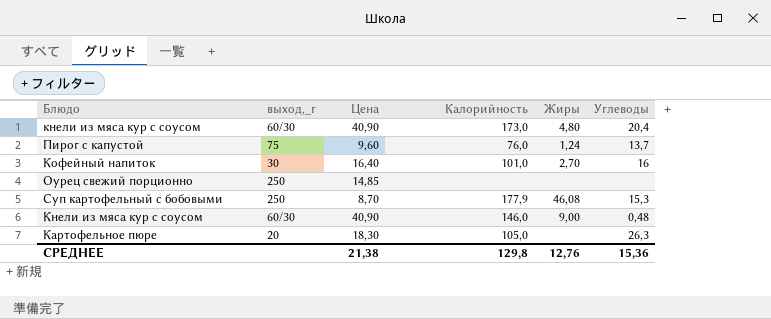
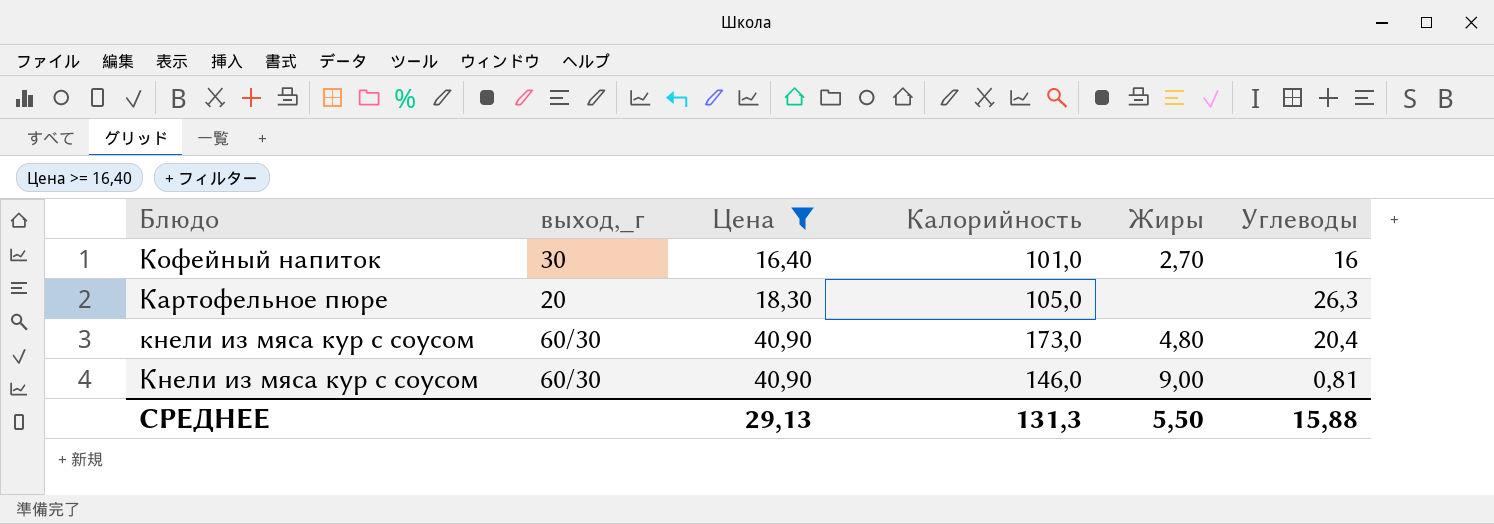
filter: none -> Цена >= 16,40
row order: none -> Цена ascending
Кнели из мяса кур с соусом | Углеводы: 0,48 -> 0,81
СРЕДНЕЕ | Цена: 21,38 -> 29,13
СРЕДНЕЕ | Калорийность: 129,8 -> 131,3
СРЕДНЕЕ | Жиры: 12,76 -> 5,50
СРЕДНЕЕ | Углеводы: 15,36 -> 15,88

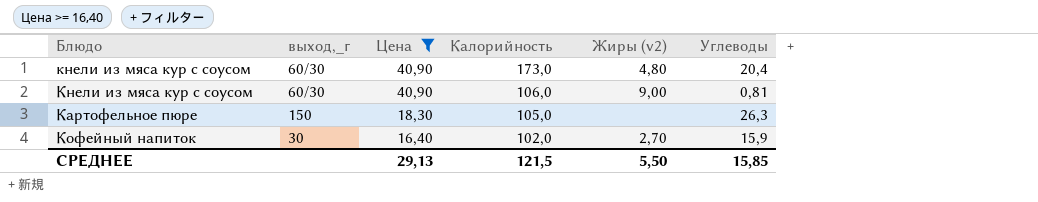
row order: Цена ascending -> Цена descending
column name: Жиры -> Жиры (v2)
Кнели из мяса кур с соусом | Калорийность: 146,0 -> 106,0
Картофельное пюре | выход,_г: 20 -> 150
Кофейный напиток | Калорийность: 101,0 -> 102,0
Кофейный напиток | Углеводы: 16 -> 15,9
СРЕДНЕЕ | Калорийность: 131,3 -> 121,5
СРЕДНЕЕ | Углеводы: 15,88 -> 15,85

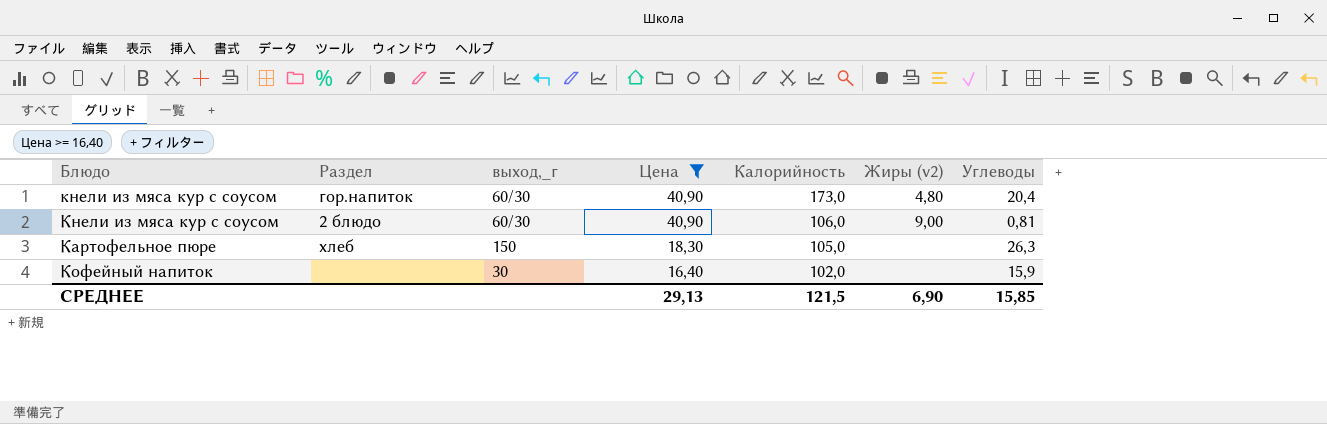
column Раздел | position: none -> 2
Кофейный напиток | Жиры (v2): 2,70 -> none
СРЕДНЕЕ | Жиры (v2): 5,50 -> 6,90

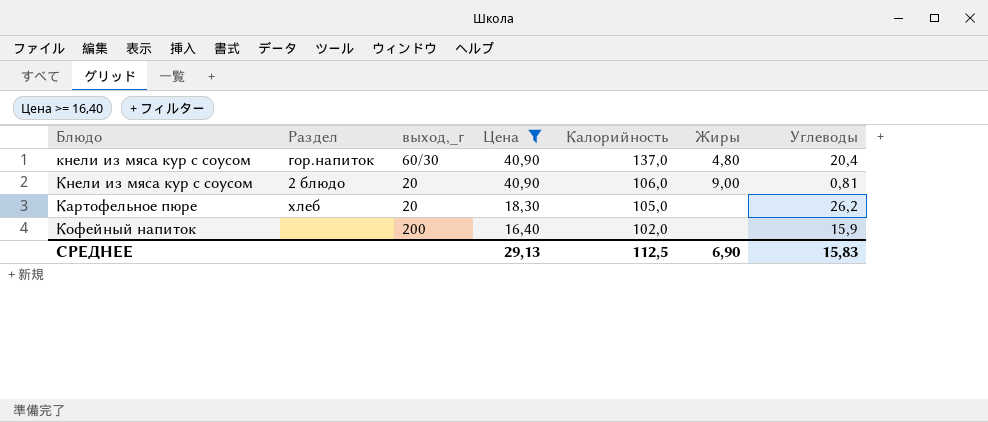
column name: Жиры (v2) -> Жиры
кнели из мяса кур с соусом | Калорийность: 173,0 -> 137,0
Кнели из мяса кур с соусом | выход,_г: 60/30 -> 20
Картофельное пюре | выход,_г: 150 -> 20
Картофельное пюре | Углеводы: 26,3 -> 26,2
Кофейный напиток | выход,_г: 30 -> 200
СРЕДНЕЕ | Калорийность: 121,5 -> 112,5
СРЕДНЕЕ | Углеводы: 15,85 -> 15,83

